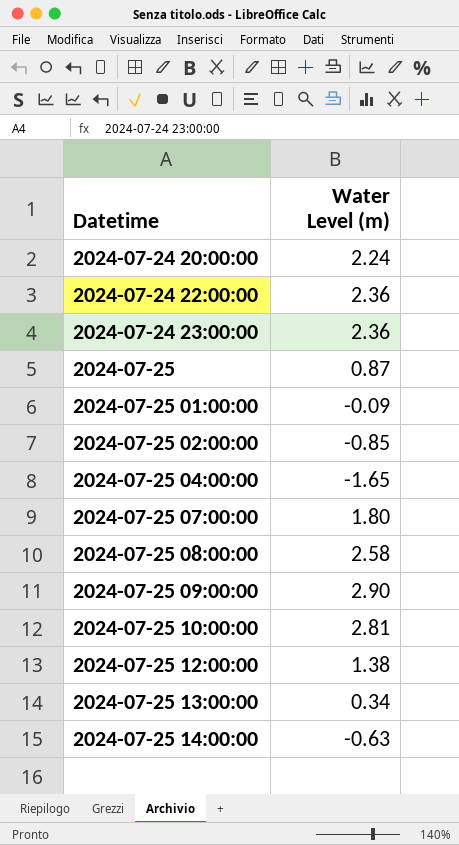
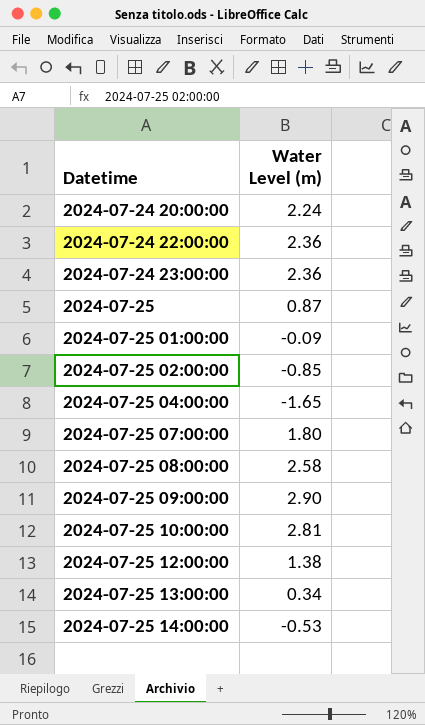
2024-07-25 14:00:00 | Water Level (m): -0.63 -> -0.53

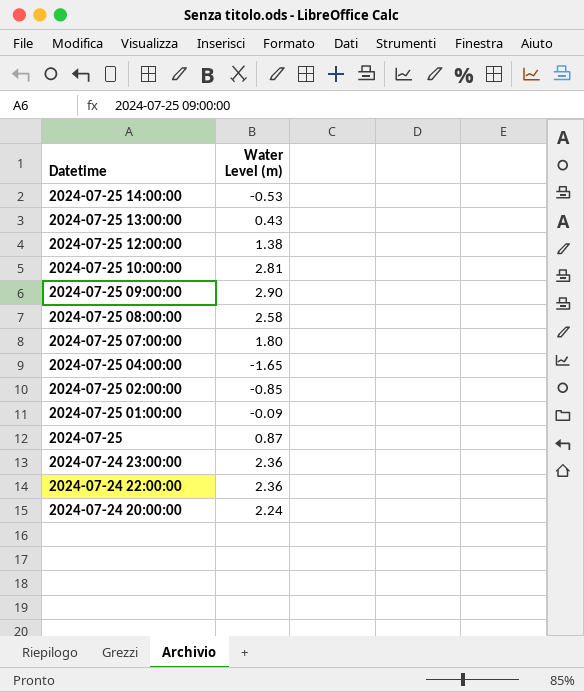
row order: Datetime ascending -> Datetime descending
2024-07-25 13:00:00 | Water Level (m): 0.34 -> 0.43

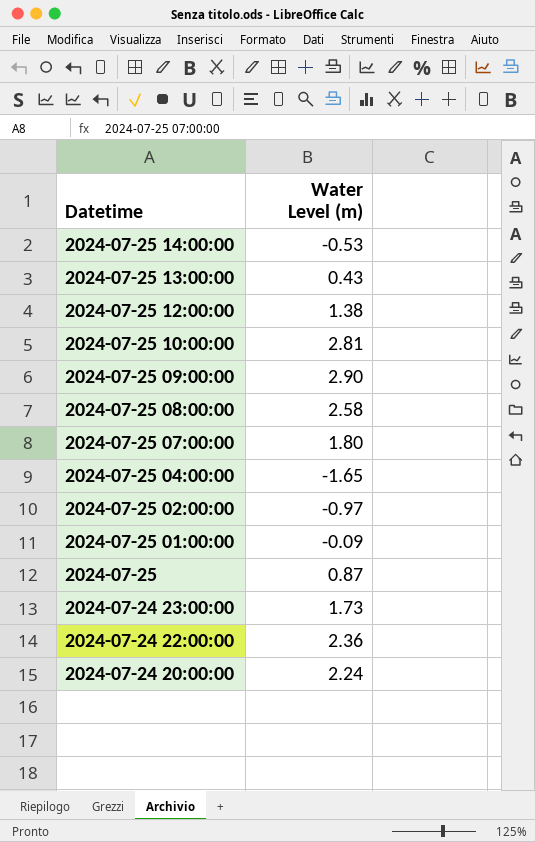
2024-07-25 02:00:00 | Water Level (m): -0.85 -> -0.97
2024-07-24 23:00:00 | Water Level (m): 2.36 -> 1.73

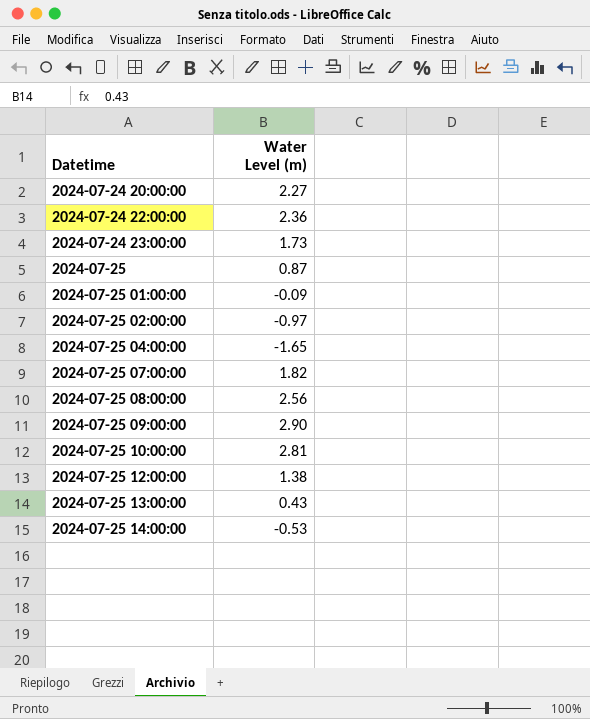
row order: Datetime descending -> Datetime ascending
2024-07-24 20:00:00 | Water Level (m): 2.24 -> 2.27
2024-07-25 07:00:00 | Water Level (m): 1.80 -> 1.82
2024-07-25 08:00:00 | Water Level (m): 2.58 -> 2.56

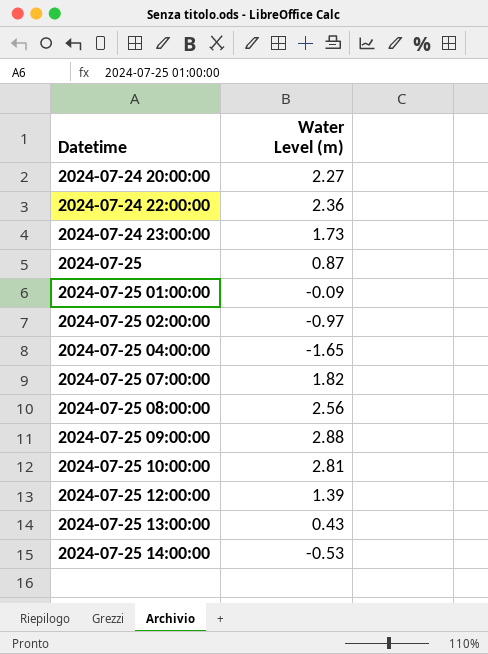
2024-07-25 09:00:00 | Water Level (m): 2.90 -> 2.88
2024-07-25 12:00:00 | Water Level (m): 1.38 -> 1.39

